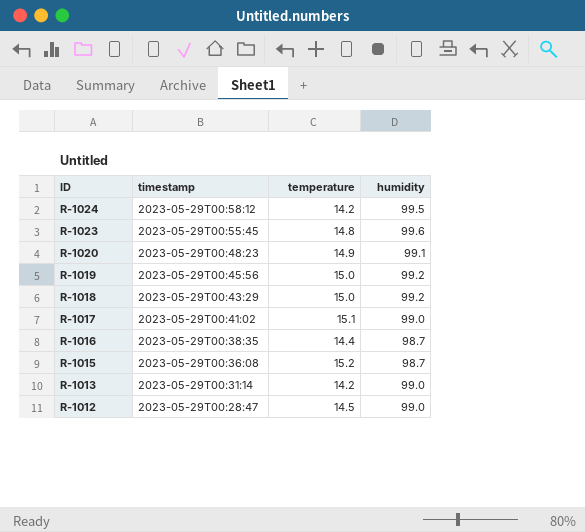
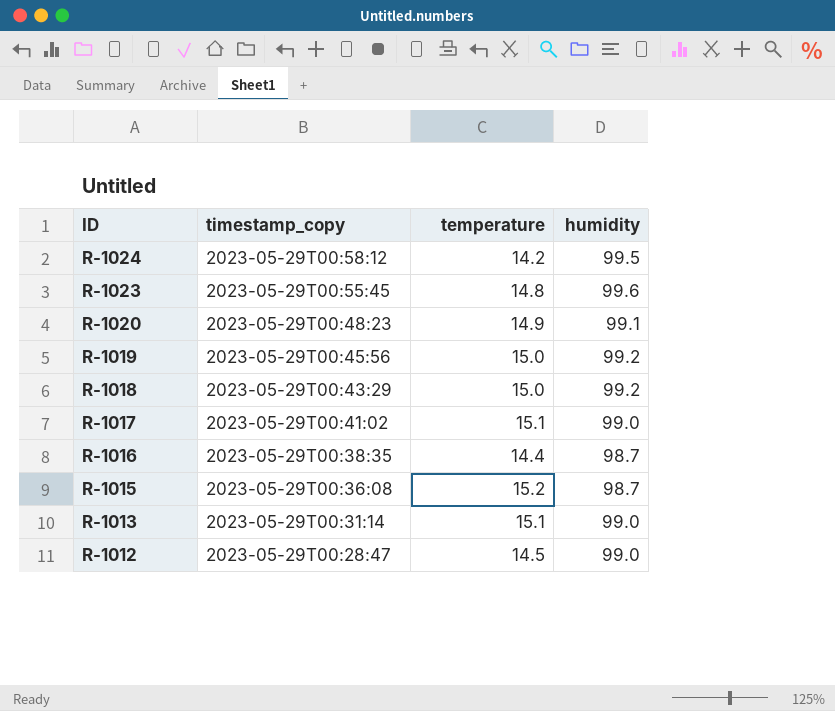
column name: timestamp -> timestamp_copy
R-1013 | temperature: 14.2 -> 15.1

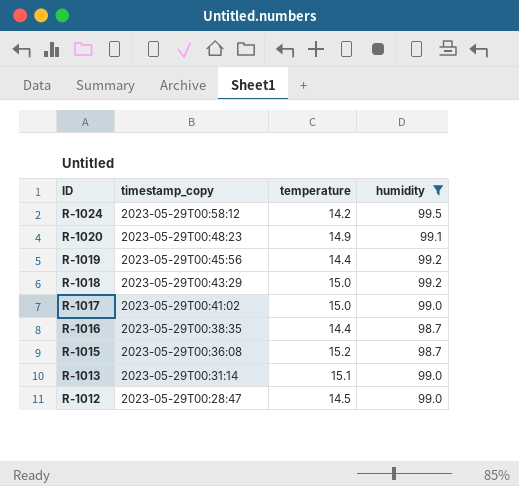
filter: none -> humidity != 99.6
R-1019 | temperature: 15.0 -> 14.4
R-1017 | temperature: 15.1 -> 15.0

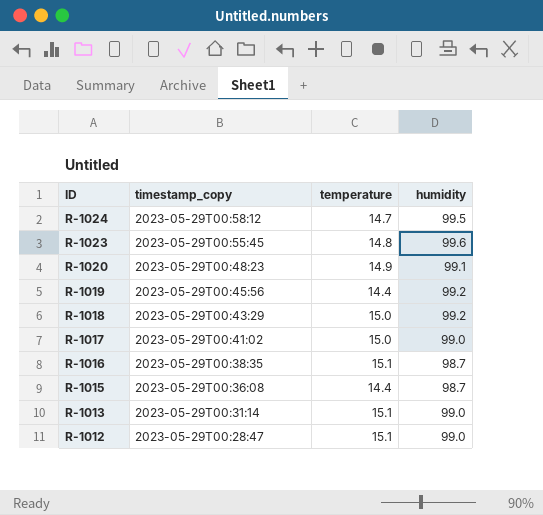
filter: humidity != 99.6 -> none
R-1024 | temperature: 14.2 -> 14.7
R-1016 | temperature: 14.4 -> 15.1
R-1015 | temperature: 15.2 -> 14.4
R-1012 | temperature: 14.5 -> 15.1

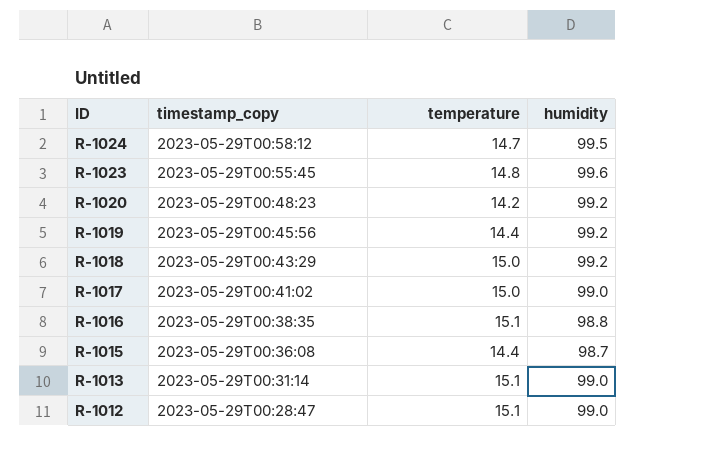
R-1020 | temperature: 14.9 -> 14.2
R-1020 | humidity: 99.1 -> 99.2
R-1016 | humidity: 98.7 -> 98.8

